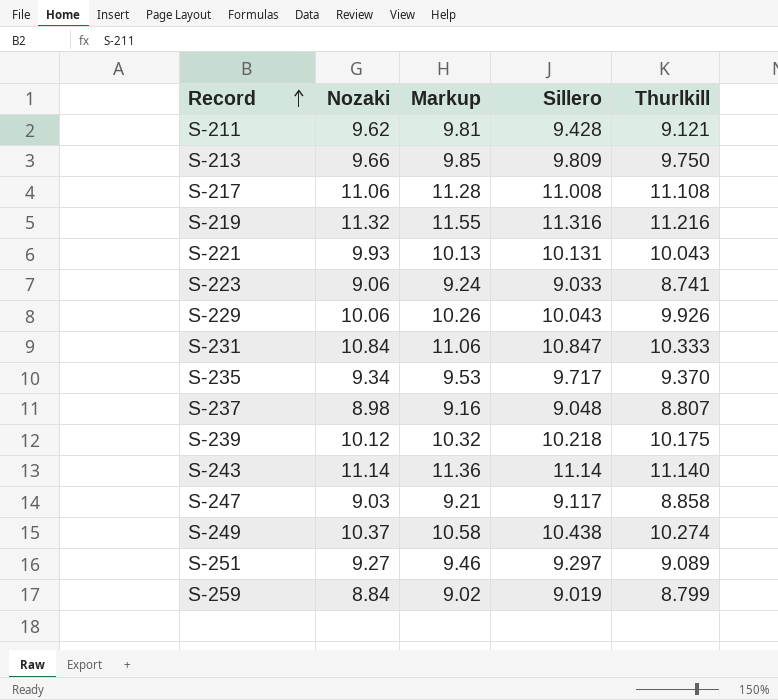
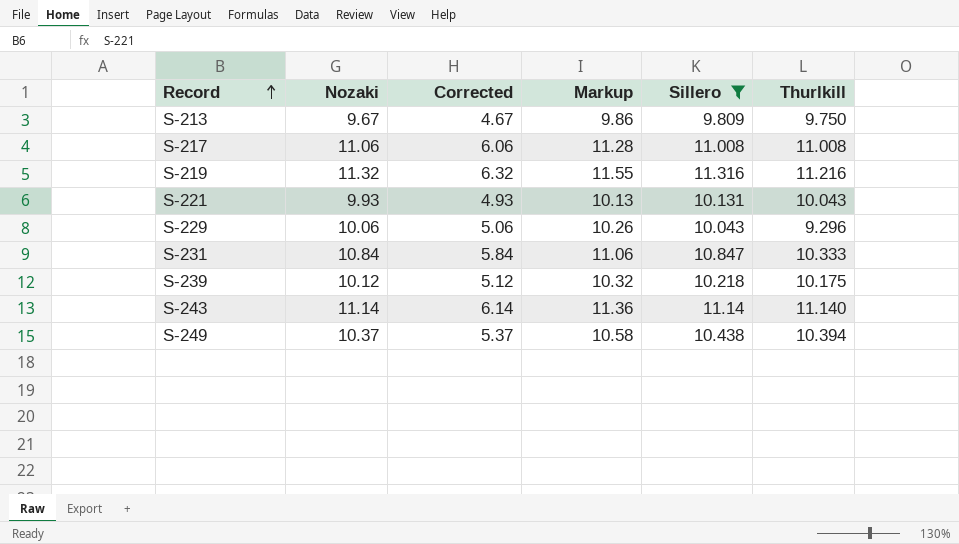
filter: none -> Sillero >= 9.809
column Corrected | formula: none -> [Nozaki] - 5
S-213 | Nozaki: 9.66 -> 9.67
S-213 | Markup: 9.85 -> 9.86
S-217 | Thurlkill: 11.108 -> 11.008
S-229 | Thurlkill: 9.926 -> 9.296
S-249 | Thurlkill: 10.274 -> 10.394

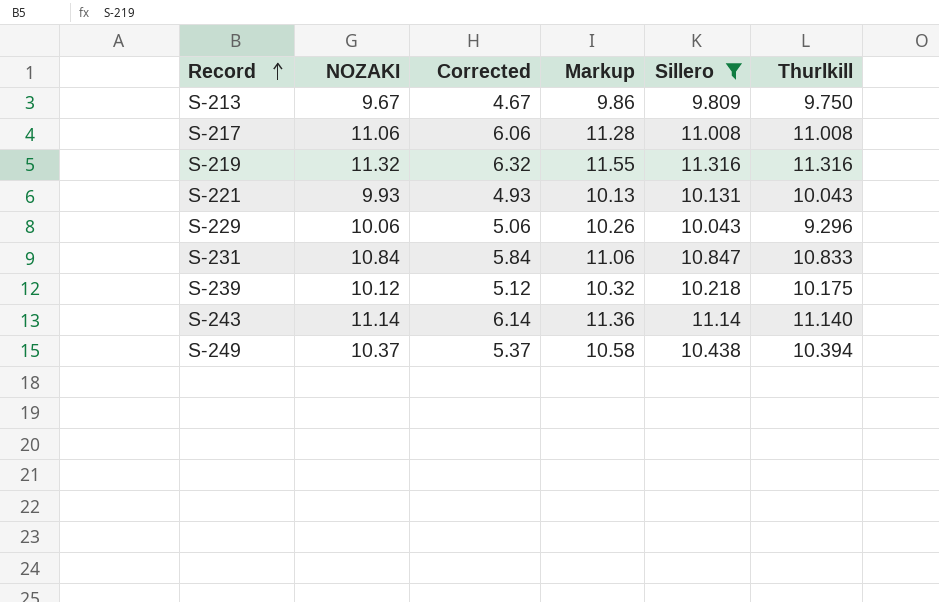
column name: Nozaki -> NOZAKI
S-219 | Thurlkill: 11.216 -> 11.316
S-231 | Thurlkill: 10.333 -> 10.833

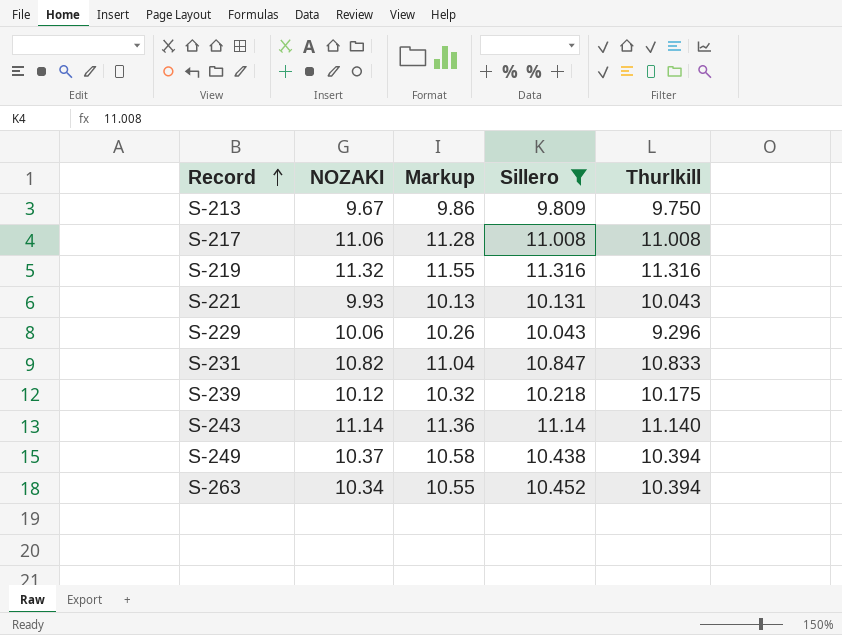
column Corrected | formula: [NOZAKI] - 5 -> none
S-231 | NOZAKI: 10.84 -> 10.82
S-231 | Markup: 11.06 -> 11.04
row S-263: none -> 10.34 | 10.55 | 10.452 | 10.394

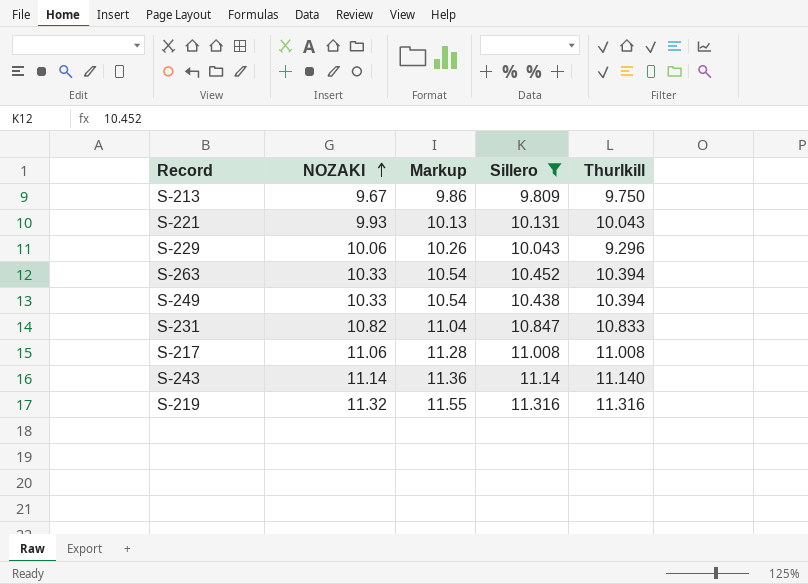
row order: Record ascending -> NOZAKI ascending
row S-239: 10.12 | 10.32 | 10.218 | 10.175 -> none
S-263 | NOZAKI: 10.34 -> 10.33
S-263 | Markup: 10.55 -> 10.54
S-249 | NOZAKI: 10.37 -> 10.33
S-249 | Markup: 10.58 -> 10.54

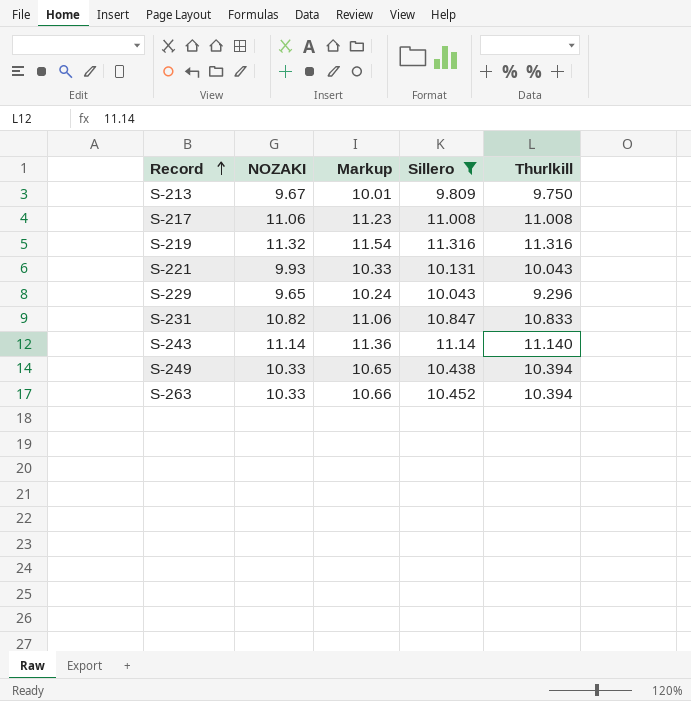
row order: NOZAKI ascending -> Record ascending
column Markup | formula: [NOZAKI] * 1.02 -> [Sillero] * 1.02
S-229 | NOZAKI: 10.06 -> 9.65

